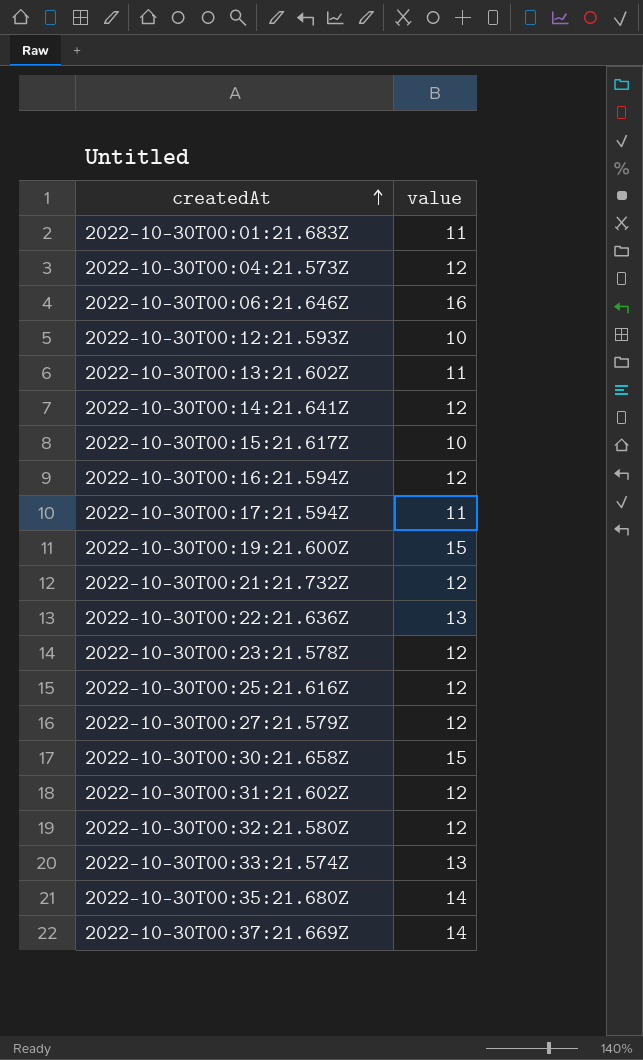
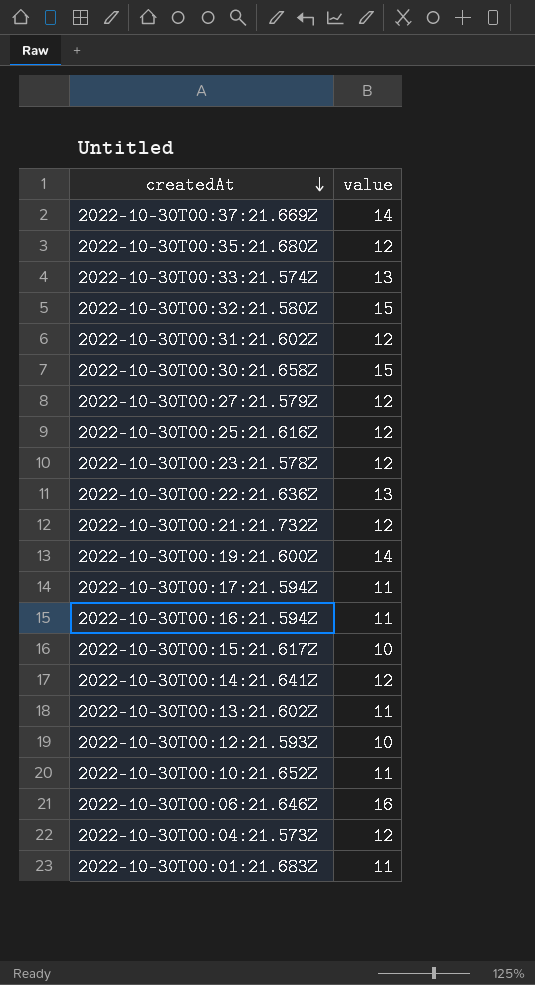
row order: createdAt ascending -> createdAt descending
2022-10-30T00:35:21.680Z | value: 14 -> 12
2022-10-30T00:32:21.580Z | value: 12 -> 15
2022-10-30T00:19:21.600Z | value: 15 -> 14
2022-10-30T00:16:21.594Z | value: 12 -> 11
row 2022-10-30T00:10:21.652Z: none -> 11

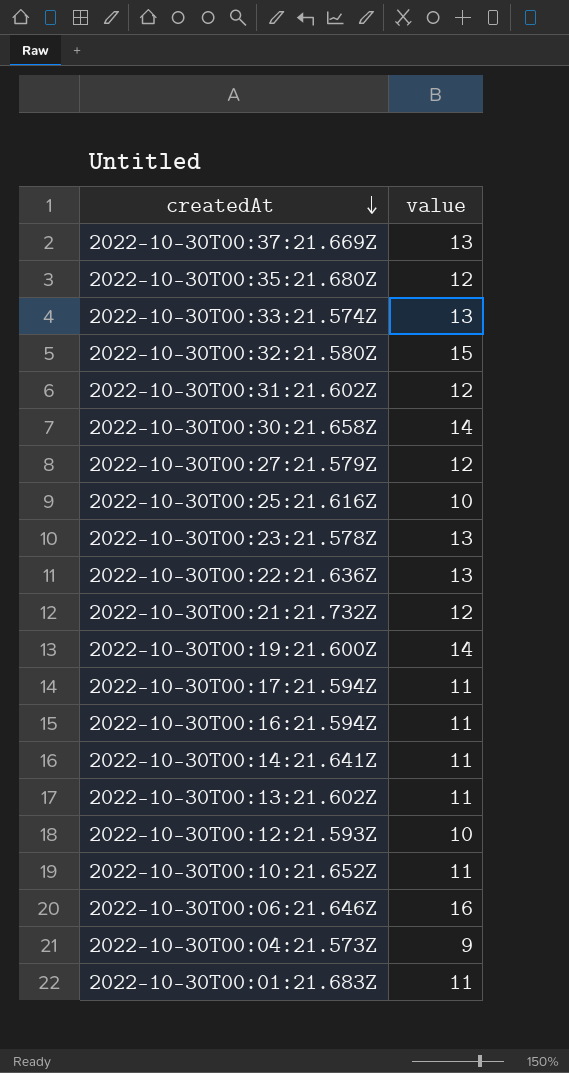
row 2022-10-30T00:15:21.617Z: 10 -> none
2022-10-30T00:37:21.669Z | value: 14 -> 13
2022-10-30T00:30:21.658Z | value: 15 -> 14
2022-10-30T00:25:21.616Z | value: 12 -> 10
2022-10-30T00:23:21.578Z | value: 12 -> 13
2022-10-30T00:14:21.641Z | value: 12 -> 11
2022-10-30T00:04:21.573Z | value: 12 -> 9

